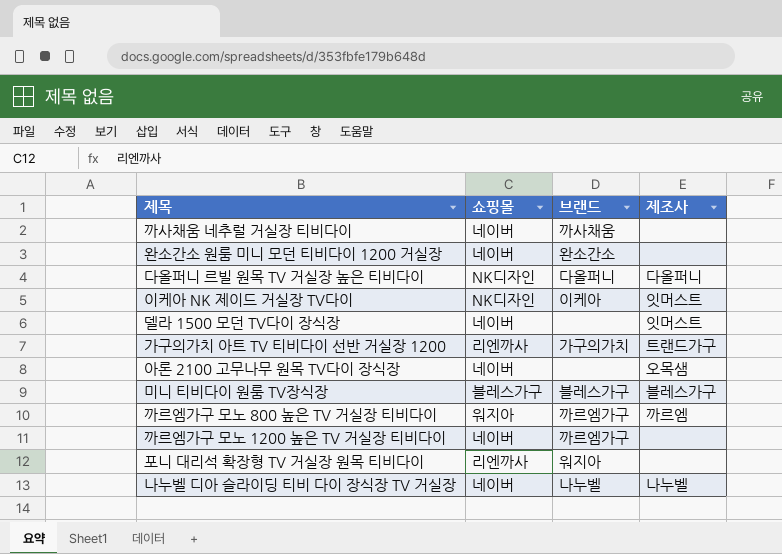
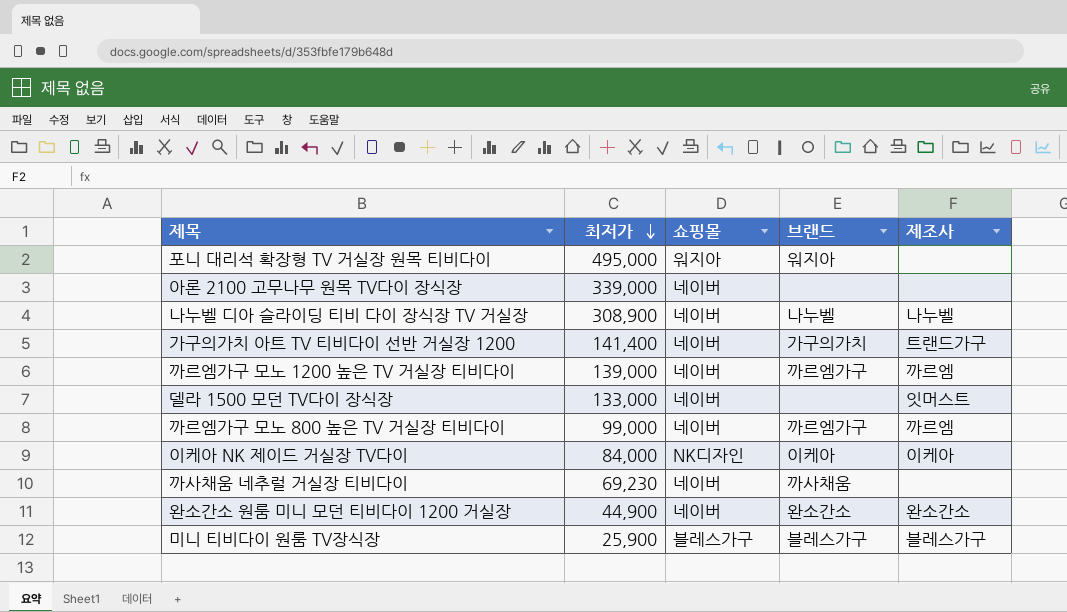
row order: none -> 최저가 descending
column 최저가 | position: none -> 2
row 다올퍼니 르빌 원목 TV 거실장 높은 티비다이: NK디자인 | 다올퍼니 | 다올퍼니 -> none
포니 대리석 확장형 TV 거실장 원목 티비다이 | 쇼핑몰: 리엔까사 -> 워지아
아론 2100 고무나무 원목 TV다이 장식장 | 제조사: 오목샘 -> none
가구의가치 아트 TV 티비다이 선반 거실장 1200 | 쇼핑몰: 리엔까사 -> 네이버
까르엠가구 모노 1200 높은 TV 거실장 티비다이 | 제조사: none -> 까르엠
까르엠가구 모노 800 높은 TV 거실장 티비다이 | 쇼핑몰: 워지아 -> 네이버
이케아 NK 제이드 거실장 TV다이 | 제조사: 잇머스트 -> 이케아
완소간소 원룸 미니 모던 티비다이 1200 거실장 | 제조사: none -> 완소간소

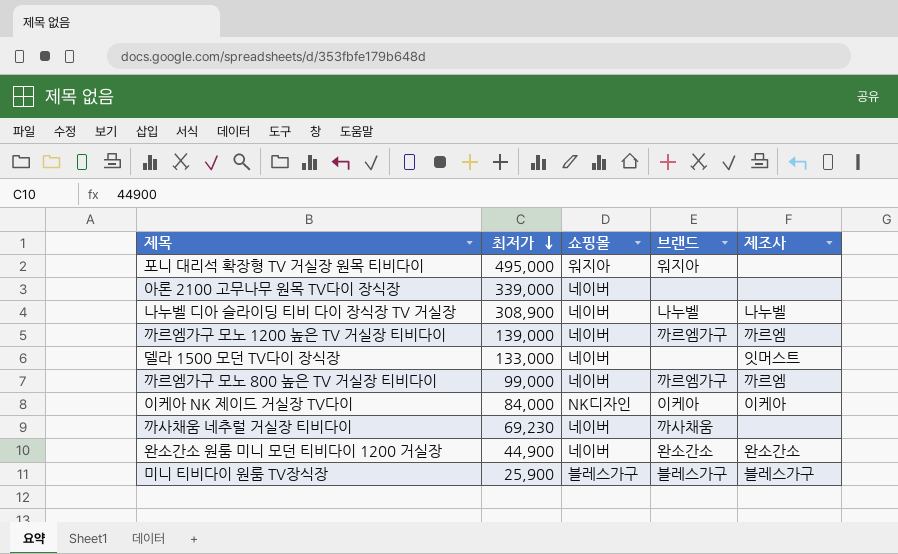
row 가구의가치 아트 TV 티비다이 선반 거실장 1200: 141,400 | 네이버 | 가구의가치 | 트랜드가구 -> none

